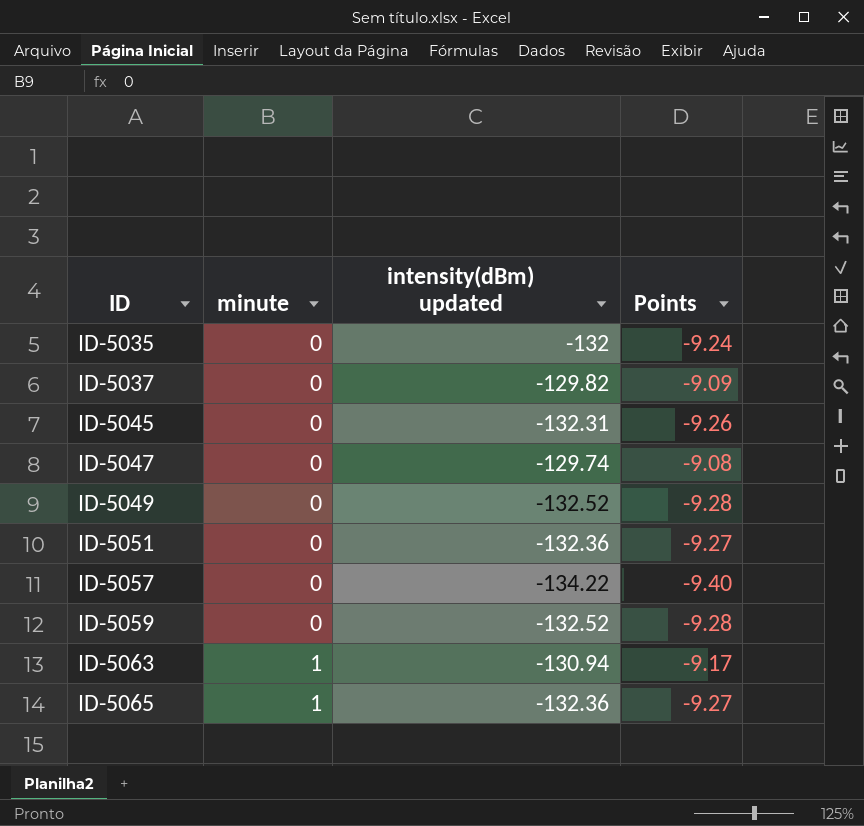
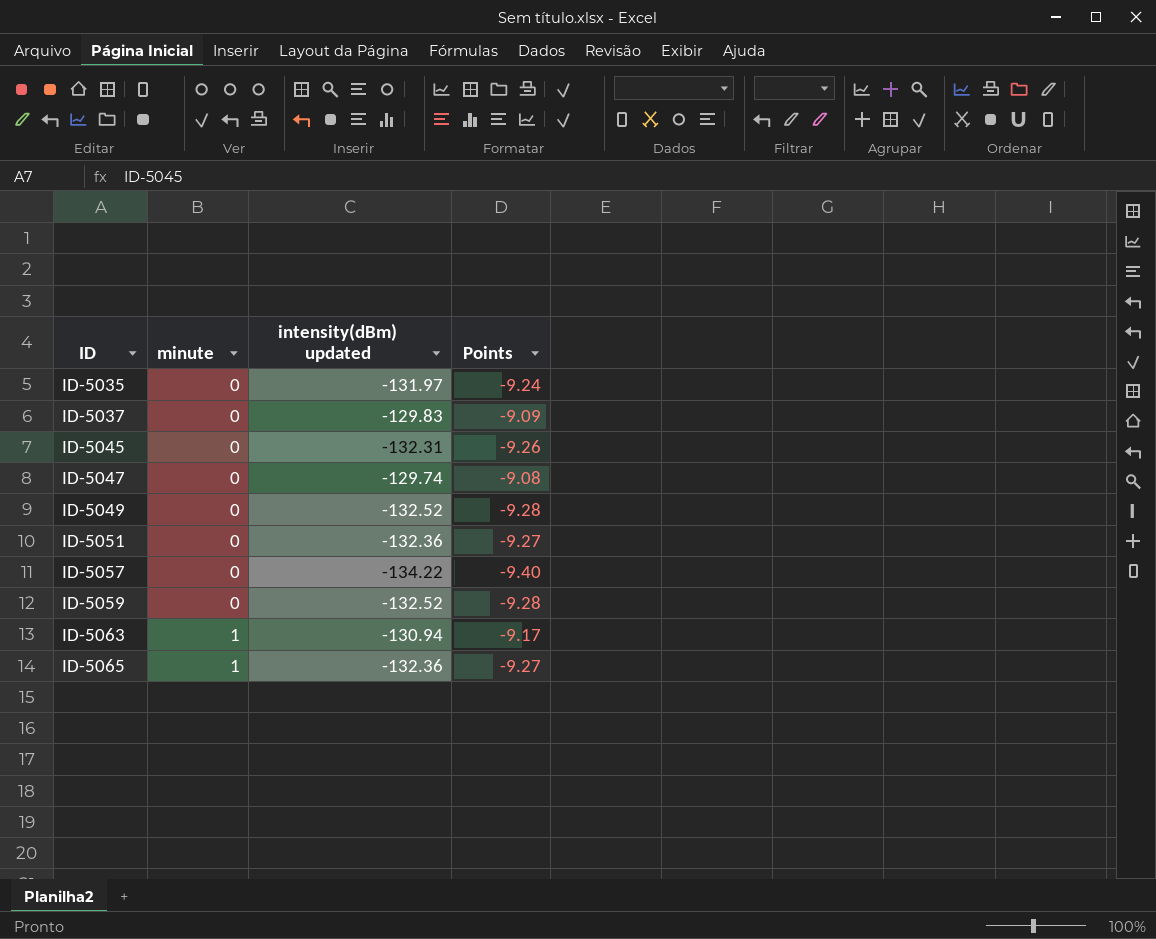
ID-5035 | intensity(dBm) updated: -132 -> -131.97
ID-5037 | intensity(dBm) updated: -129.82 -> -129.83

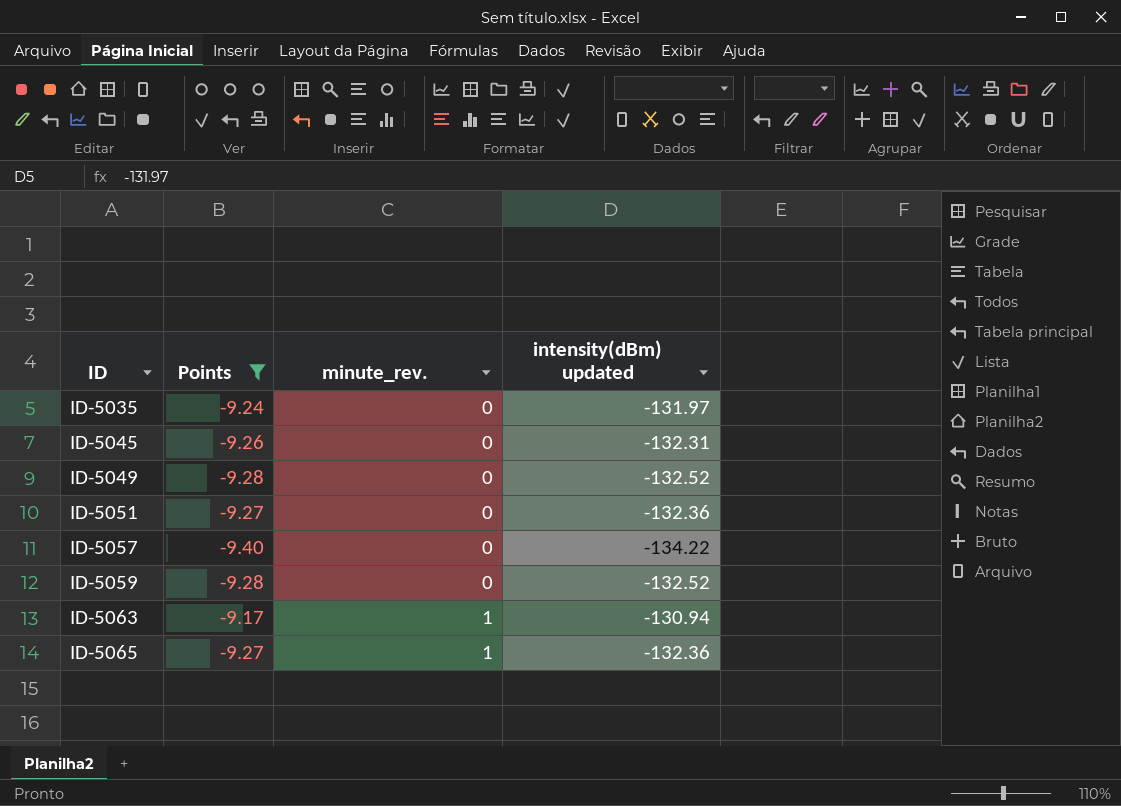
filter: none -> Points <= -9.17
column Points | position: 4 -> 2
column name: minute -> minute_rev.

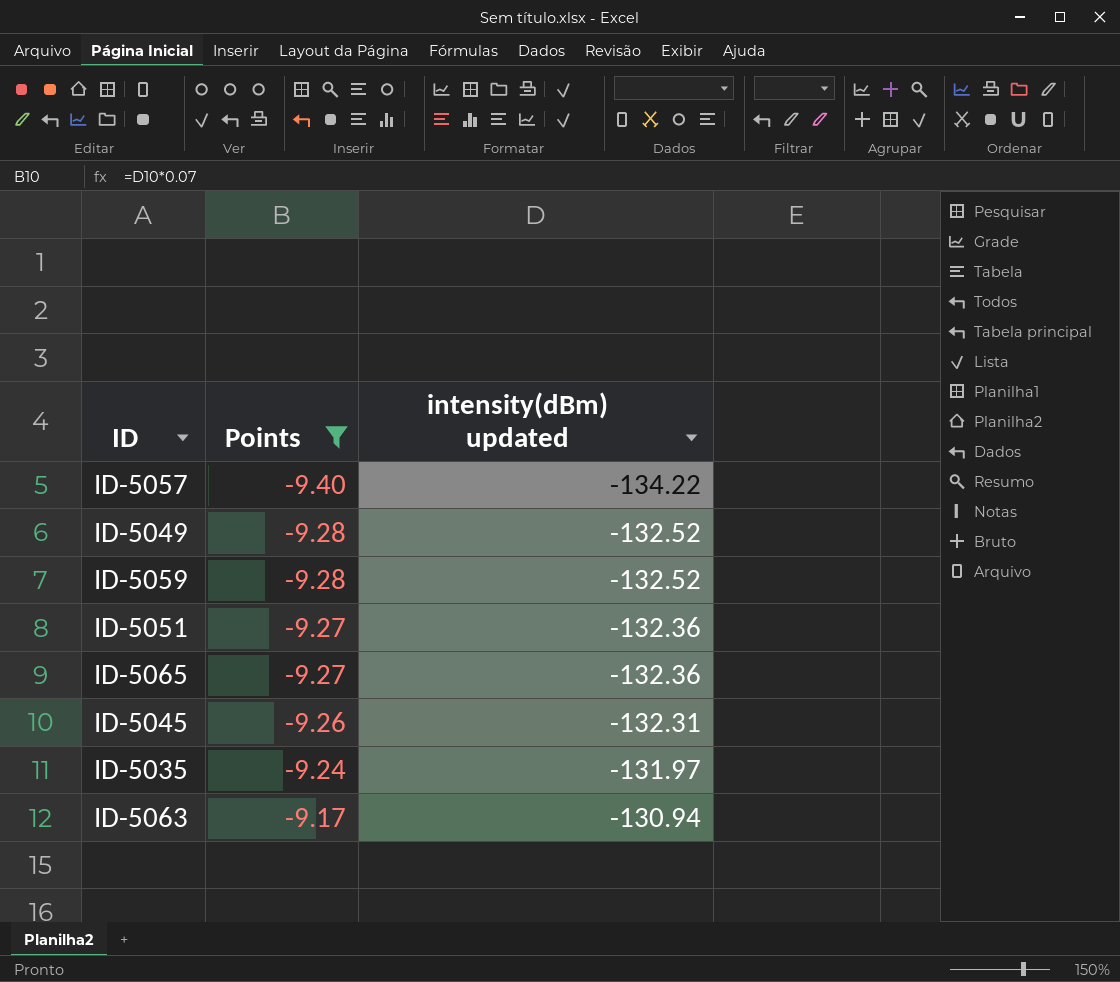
row order: ID ascending -> Points ascending
column minute_rev. | position: 3 -> none

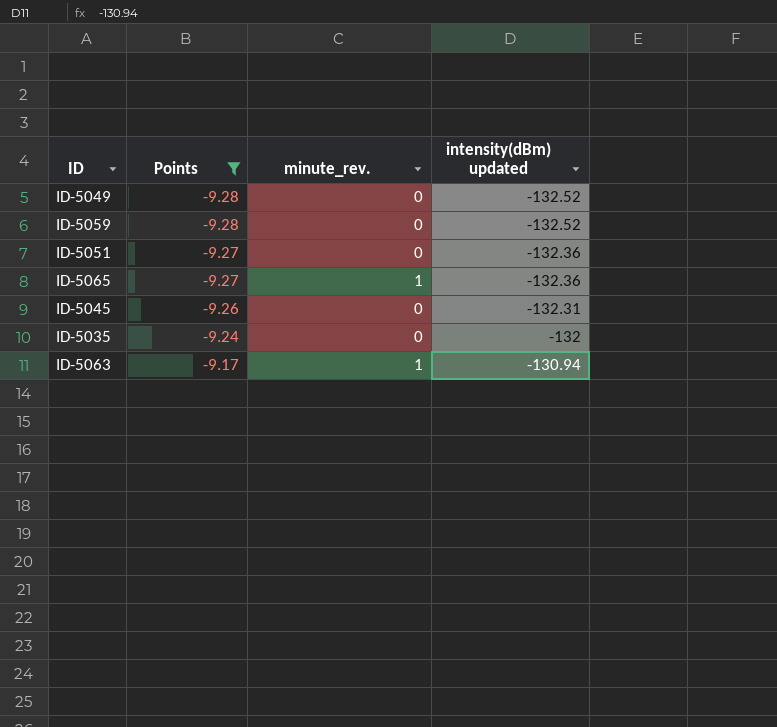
column minute_rev. | position: none -> 3
row ID-5057: -9.40 | -134.22 -> none
ID-5035 | intensity(dBm) updated: -131.97 -> -132

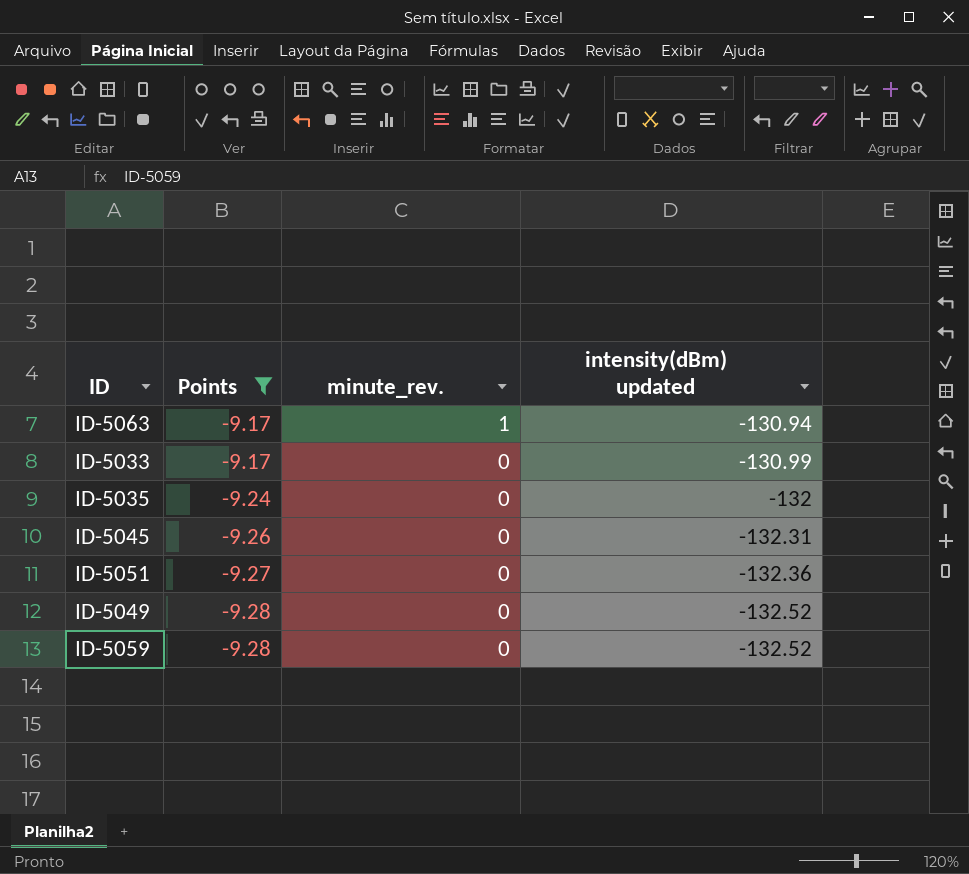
row order: Points ascending -> Points descending
row ID-5065: -9.27 | 1 | -132.36 -> none
row ID-5033: none -> -9.17 | 0 | -130.99

